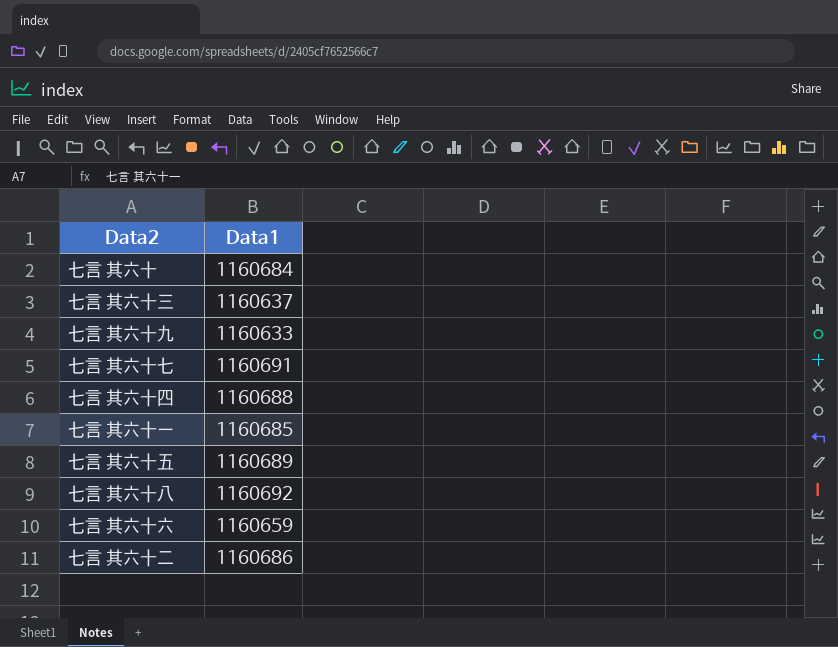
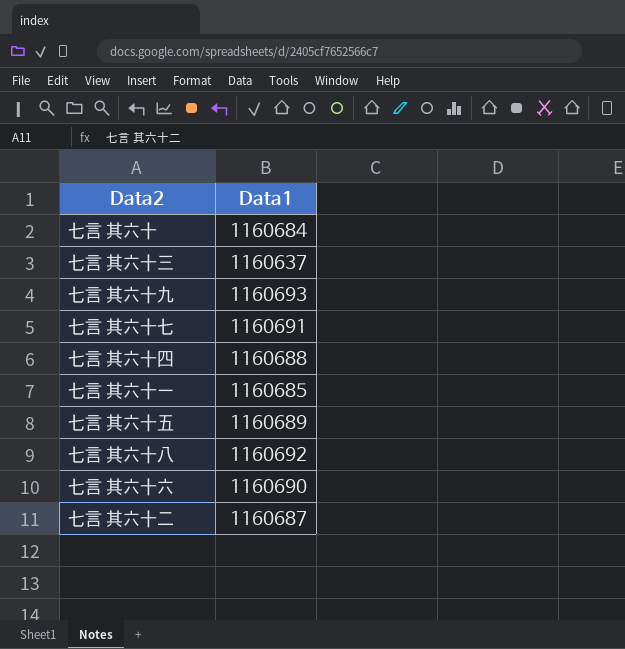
七言 其六十九 | Data1: 1160633 -> 1160693
七言 其六十六 | Data1: 1160659 -> 1160690
七言 其六十二 | Data1: 1160686 -> 1160687

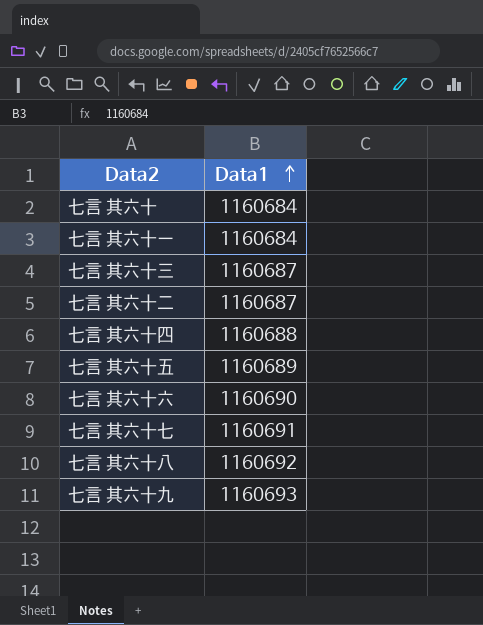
row order: none -> Data1 ascending
七言 其六十一 | Data1: 1160685 -> 1160684
七言 其六十三 | Data1: 1160637 -> 1160687

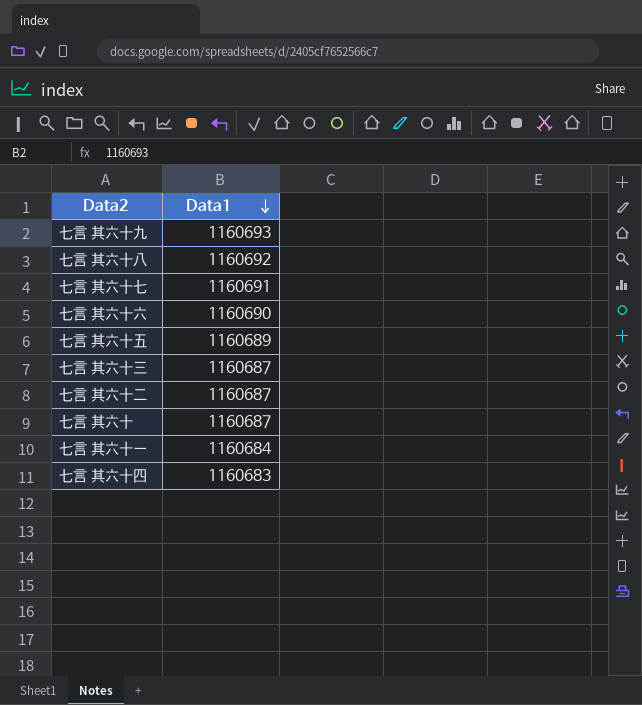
row order: Data1 ascending -> Data1 descending
七言 其六十 | Data1: 1160684 -> 1160687
七言 其六十四 | Data1: 1160688 -> 1160683

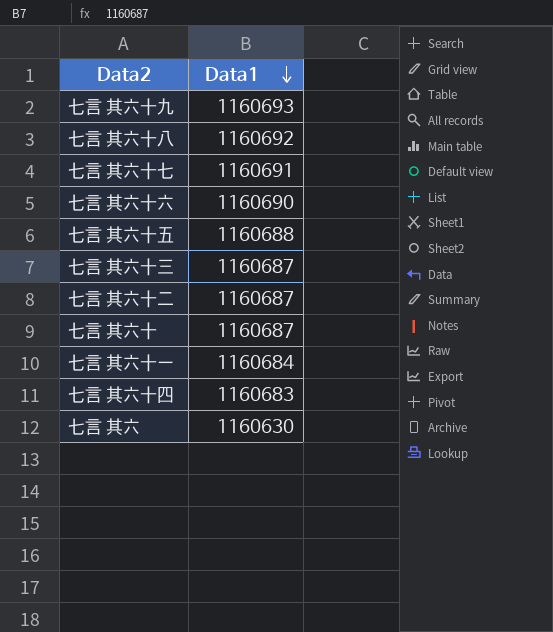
七言 其六十五 | Data1: 1160689 -> 1160688
row 七言 其六: none -> 1160630

